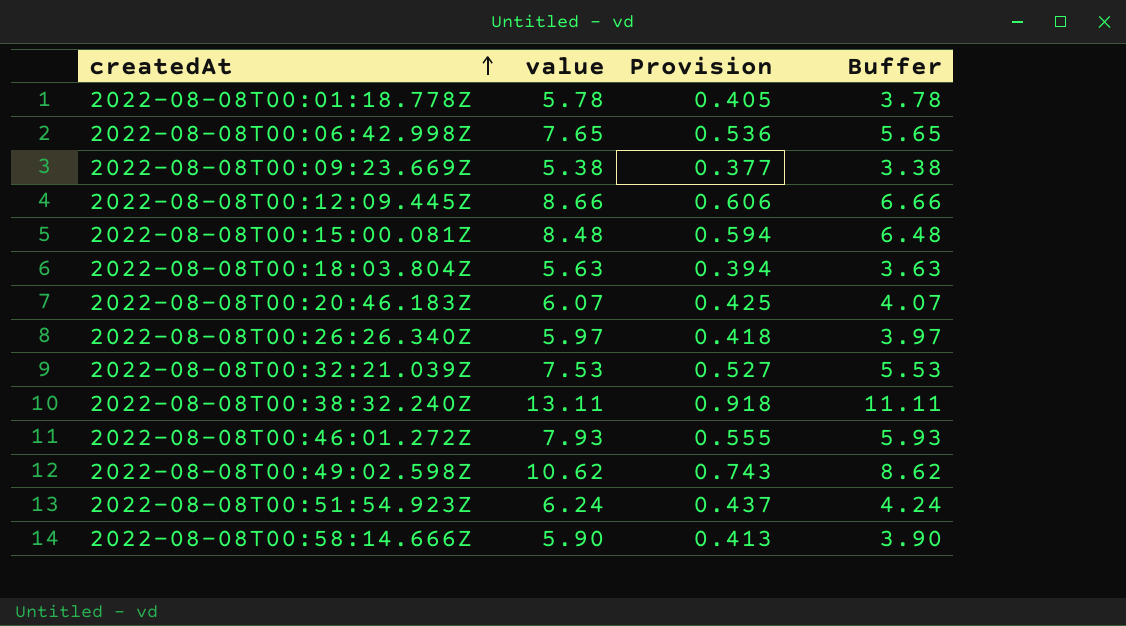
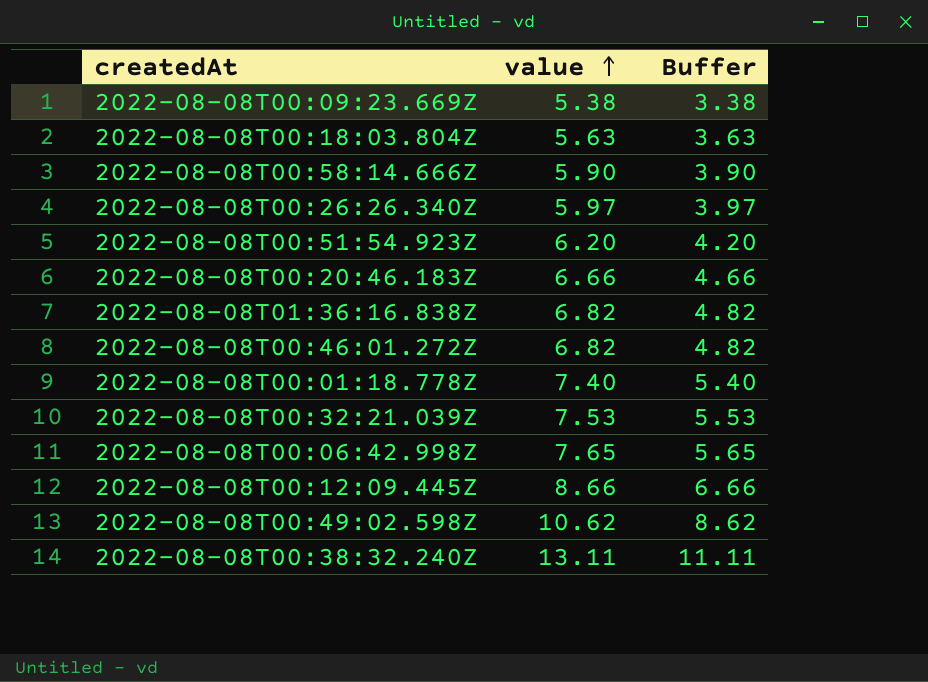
row order: createdAt ascending -> value ascending
column Provision | formula: [value] * 0.07 -> none
row 2022-08-08T00:15:00.081Z: 8.48 | 0.594 | 6.48 -> none
2022-08-08T00:51:54.923Z | value: 6.24 -> 6.20
2022-08-08T00:51:54.923Z | Buffer: 4.24 -> 4.20
2022-08-08T00:20:46.183Z | value: 6.07 -> 6.66
2022-08-08T00:20:46.183Z | Buffer: 4.07 -> 4.66
row 2022-08-08T01:36:16.838Z: none -> 6.82 | 4.82
2022-08-08T00:46:01.272Z | value: 7.93 -> 6.82
2022-08-08T00:46:01.272Z | Buffer: 5.93 -> 4.82
2022-08-08T00:01:18.778Z | value: 5.78 -> 7.40
2022-08-08T00:01:18.778Z | Buffer: 3.78 -> 5.40

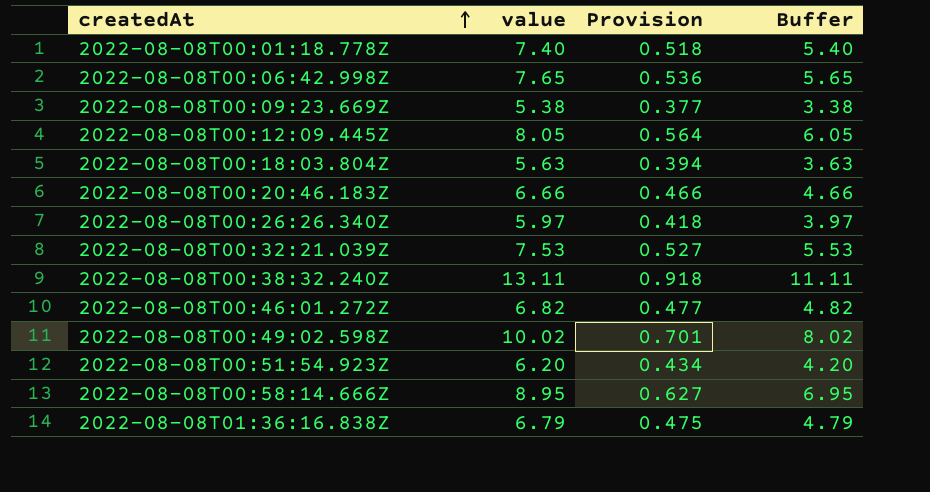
row order: value ascending -> createdAt ascending
column Provision | formula: none -> [value] * 0.07
2022-08-08T00:12:09.445Z | value: 8.66 -> 8.05
2022-08-08T00:12:09.445Z | Buffer: 6.66 -> 6.05
2022-08-08T00:49:02.598Z | value: 10.62 -> 10.02
2022-08-08T00:49:02.598Z | Buffer: 8.62 -> 8.02
2022-08-08T00:58:14.666Z | value: 5.90 -> 8.95
2022-08-08T00:58:14.666Z | Buffer: 3.90 -> 6.95
2022-08-08T01:36:16.838Z | value: 6.82 -> 6.79
2022-08-08T01:36:16.838Z | Buffer: 4.82 -> 4.79

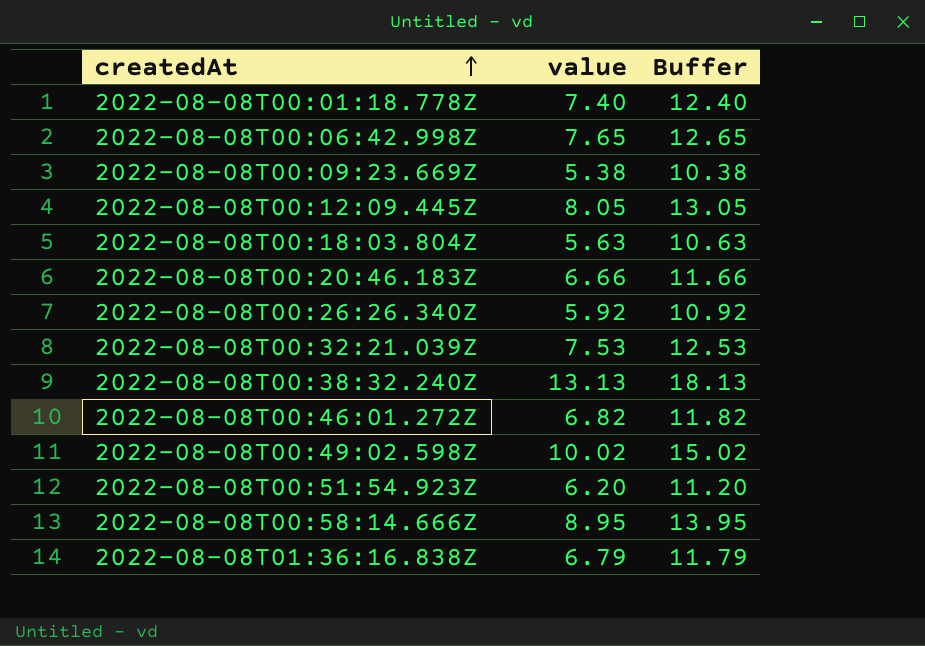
column Provision | formula: [value] * 0.07 -> none
column Buffer | formula: [value] - 2 -> [value] + 5
2022-08-08T00:26:26.340Z | value: 5.97 -> 5.92
2022-08-08T00:38:32.240Z | value: 13.11 -> 13.13

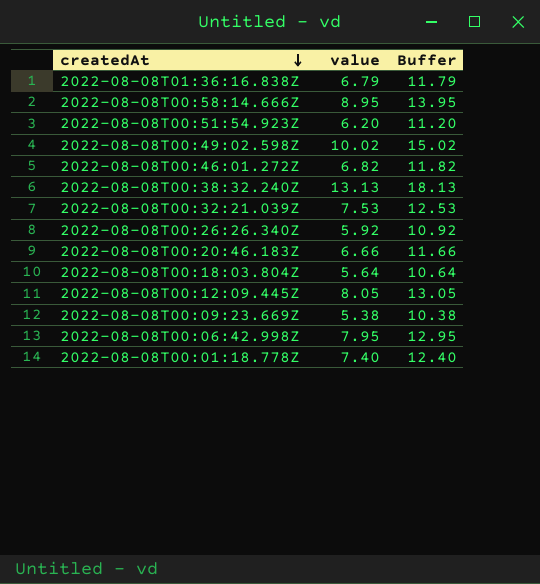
row order: createdAt ascending -> createdAt descending
2022-08-08T00:18:03.804Z | value: 5.63 -> 5.64
2022-08-08T00:18:03.804Z | Buffer: 10.63 -> 10.64
2022-08-08T00:06:42.998Z | value: 7.65 -> 7.95
2022-08-08T00:06:42.998Z | Buffer: 12.65 -> 12.95

